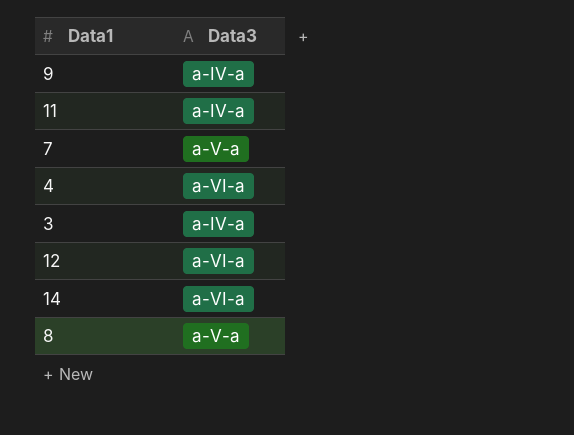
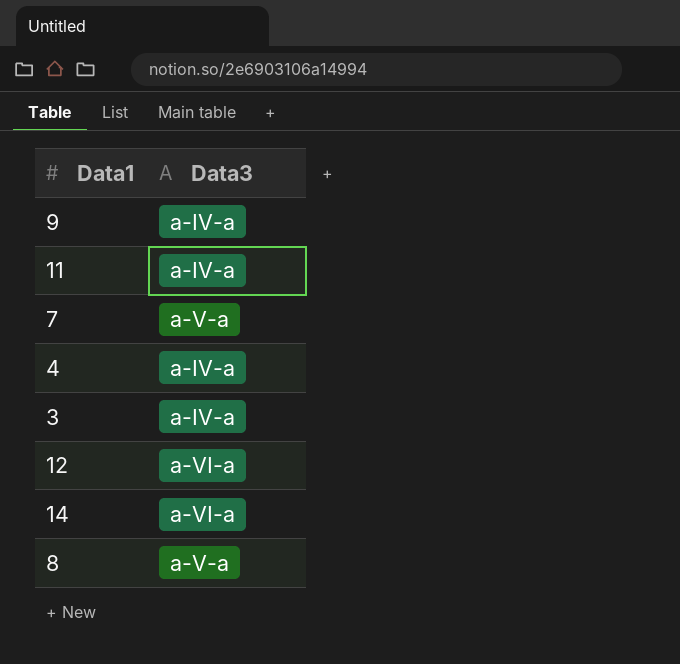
4 | Data3: a-VI-a -> a-IV-a

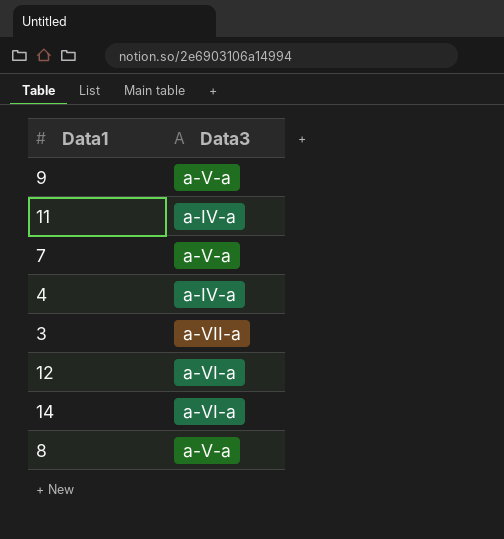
9 | Data3: a-IV-a -> a-V-a
3 | Data3: a-IV-a -> a-VII-a

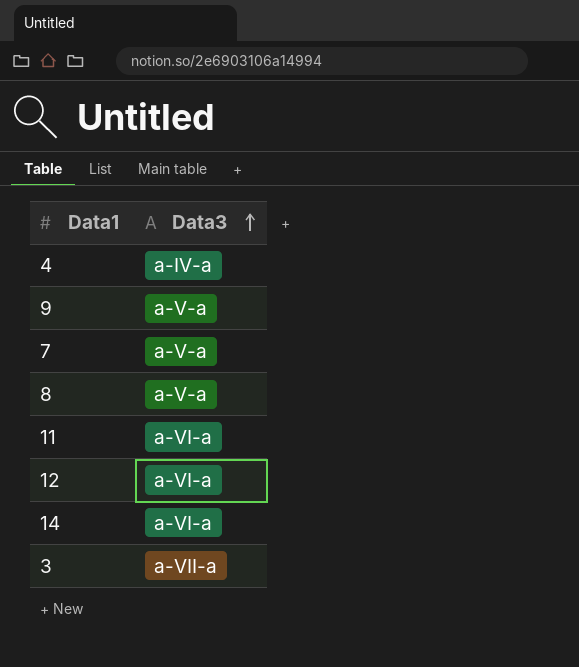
row order: none -> Data3 ascending
11 | Data3: a-IV-a -> a-VI-a

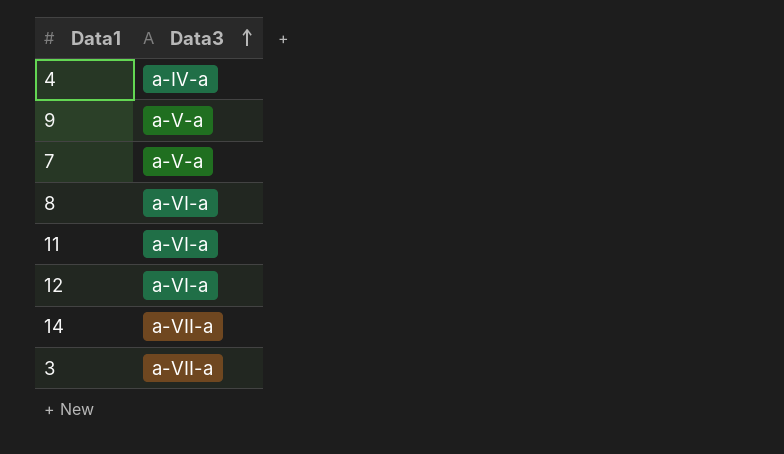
8 | Data3: a-V-a -> a-VI-a
14 | Data3: a-VI-a -> a-VII-a

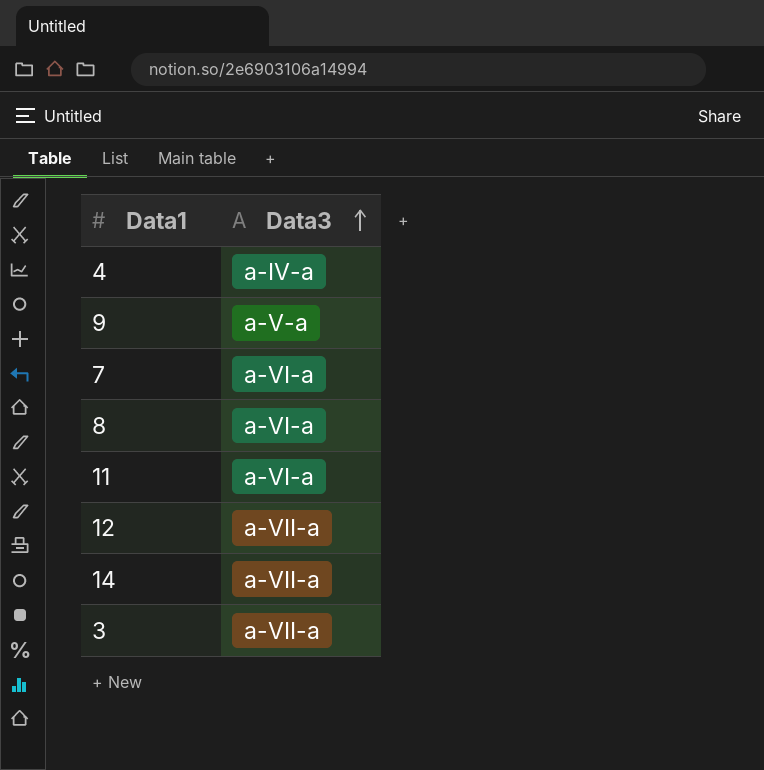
7 | Data3: a-V-a -> a-VI-a
12 | Data3: a-VI-a -> a-VII-a

